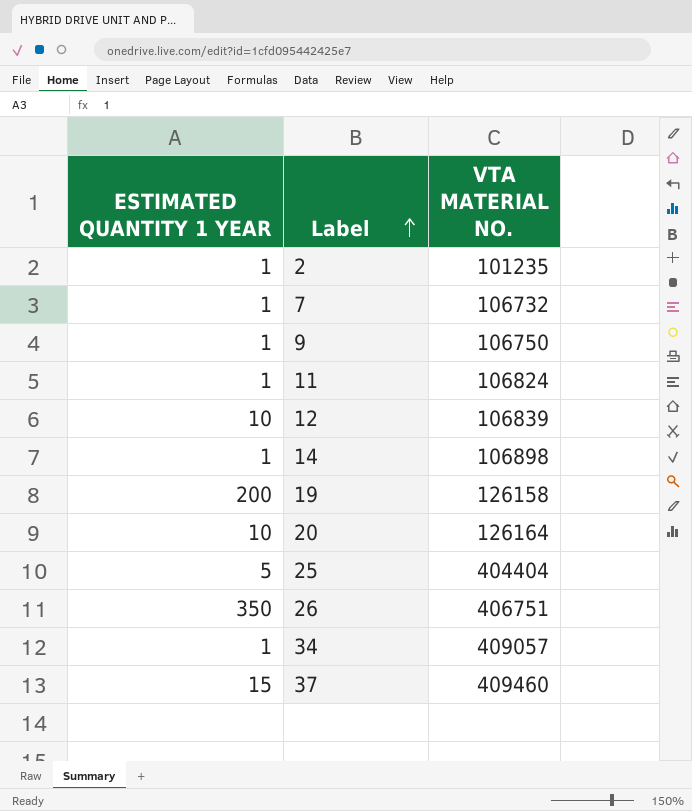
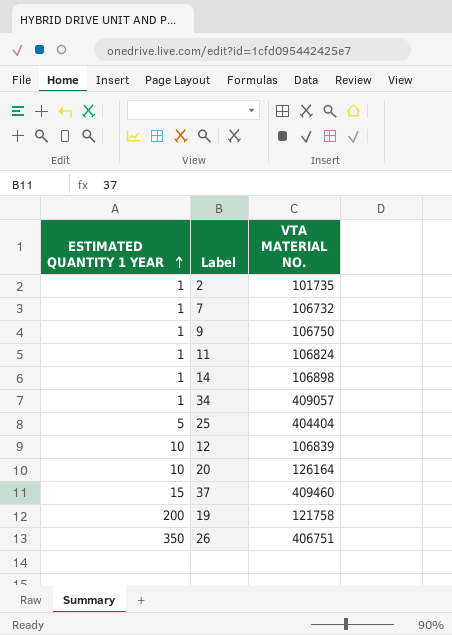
row order: Label ascending -> ESTIMATED QUANTITY 1 YEAR ascending
2 | VTA MATERIAL NO.: 101235 -> 101735
19 | VTA MATERIAL NO.: 126158 -> 121758

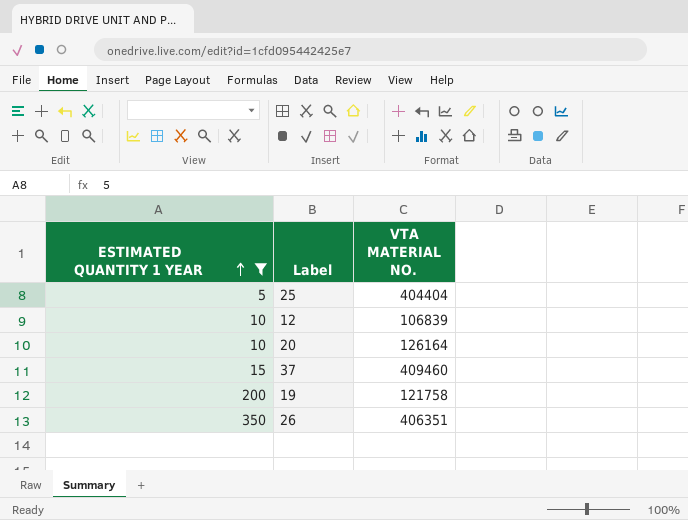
filter: none -> ESTIMATED QUANTITY 1 YEAR != 1
26 | VTA MATERIAL NO.: 406751 -> 406351

